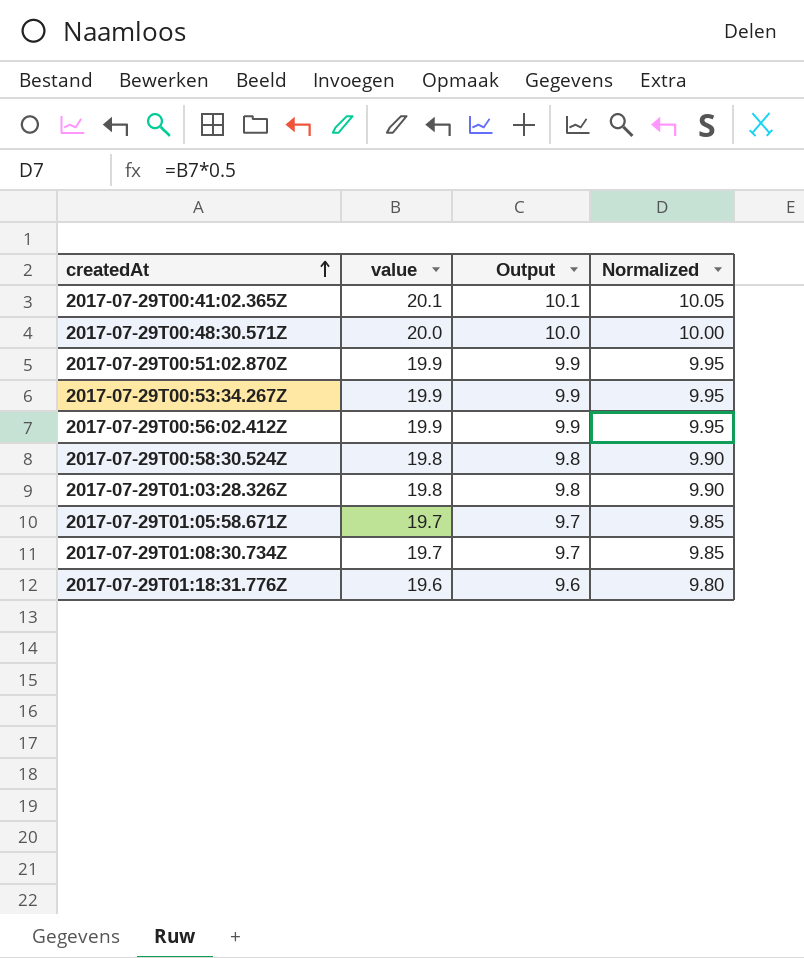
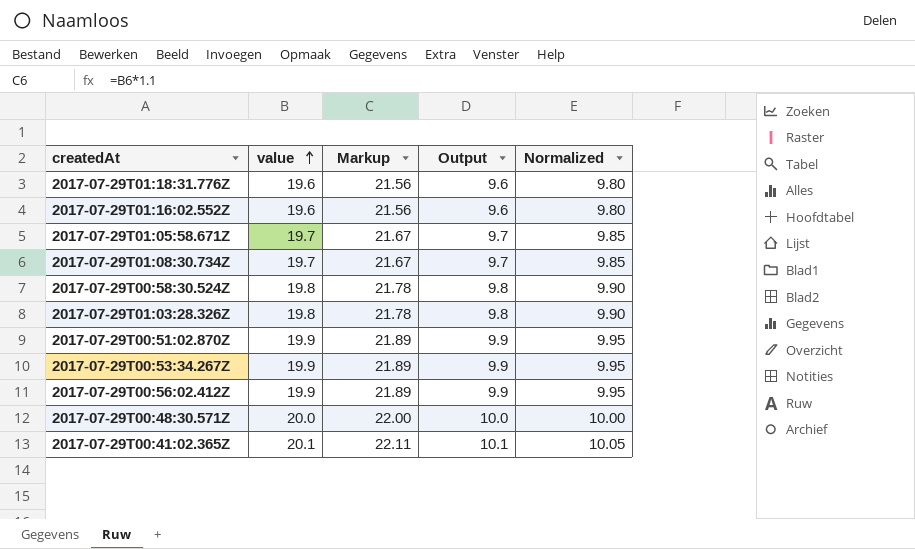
row order: createdAt ascending -> value ascending
column Markup | formula: none -> [value] * 1.1
row 2017-07-29T01:16:02.552Z: none -> 19.6 | 21.56 | 9.6 | 9.80

